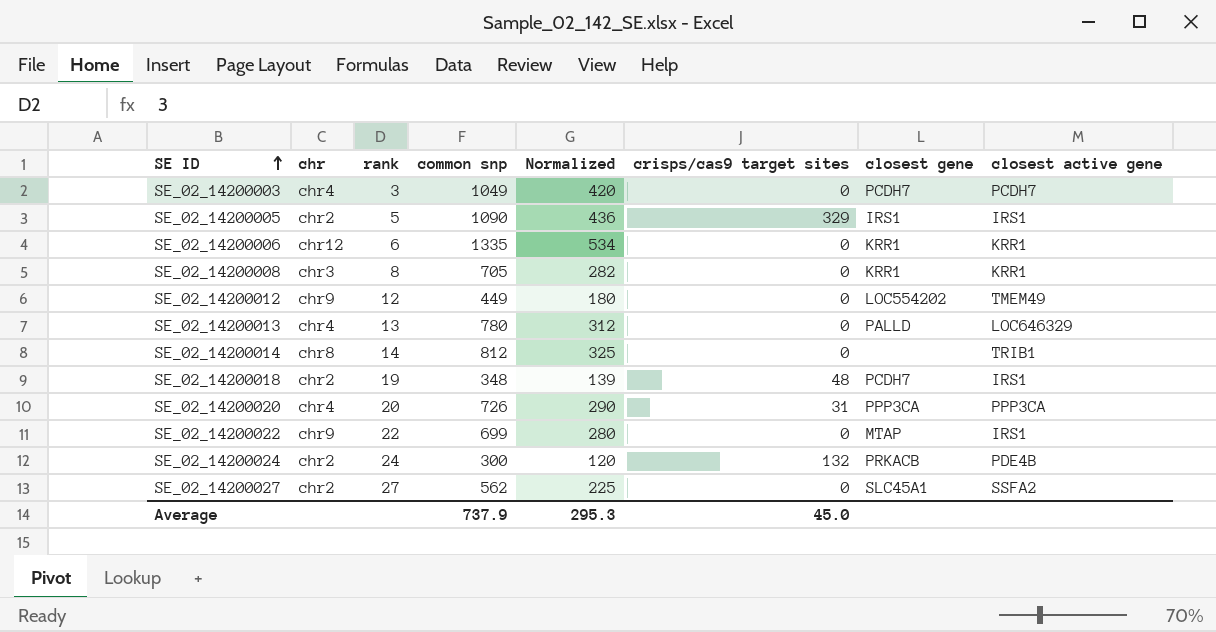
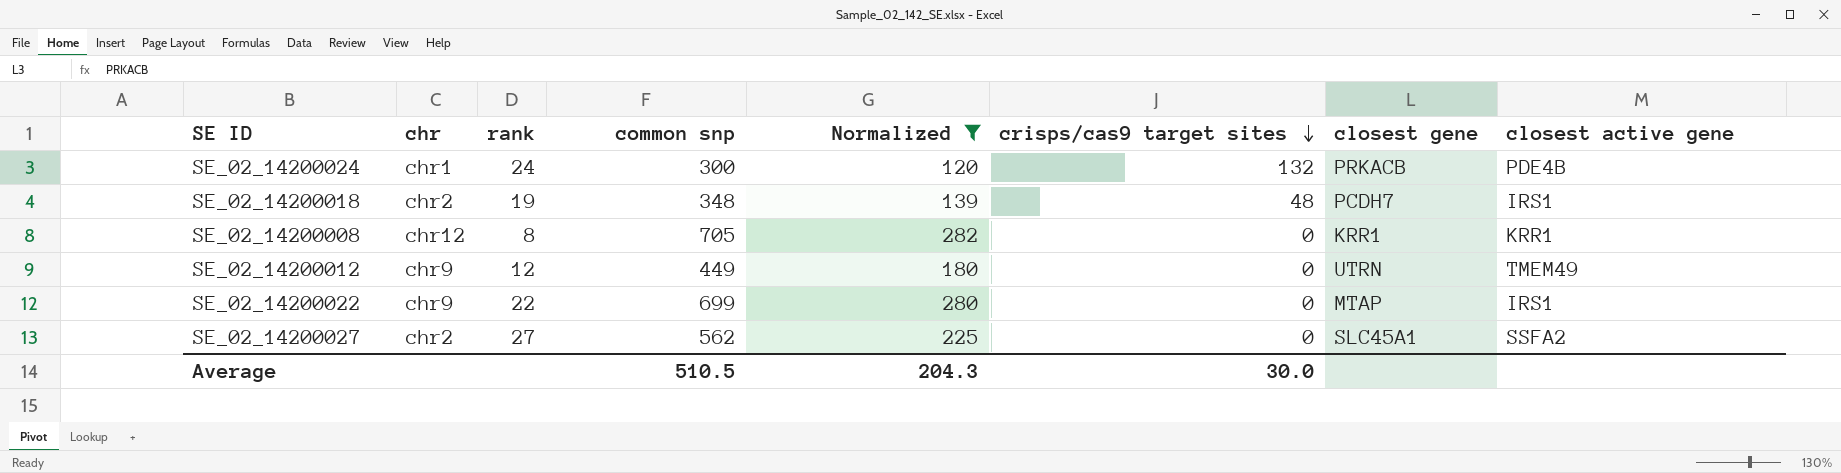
filter: none -> Normalized <= 282
row order: SE ID ascending -> crisps/cas9 target sites descending
SE_02_14200024 | chr: chr2 -> chr1
SE_02_14200008 | chr: chr3 -> chr12
SE_02_14200012 | closest gene: LOC554202 -> UTRN
Average | common snp: 737.9 -> 510.5
Average | Normalized: 295.3 -> 204.3
Average | crisps/cas9 target sites: 45.0 -> 30.0

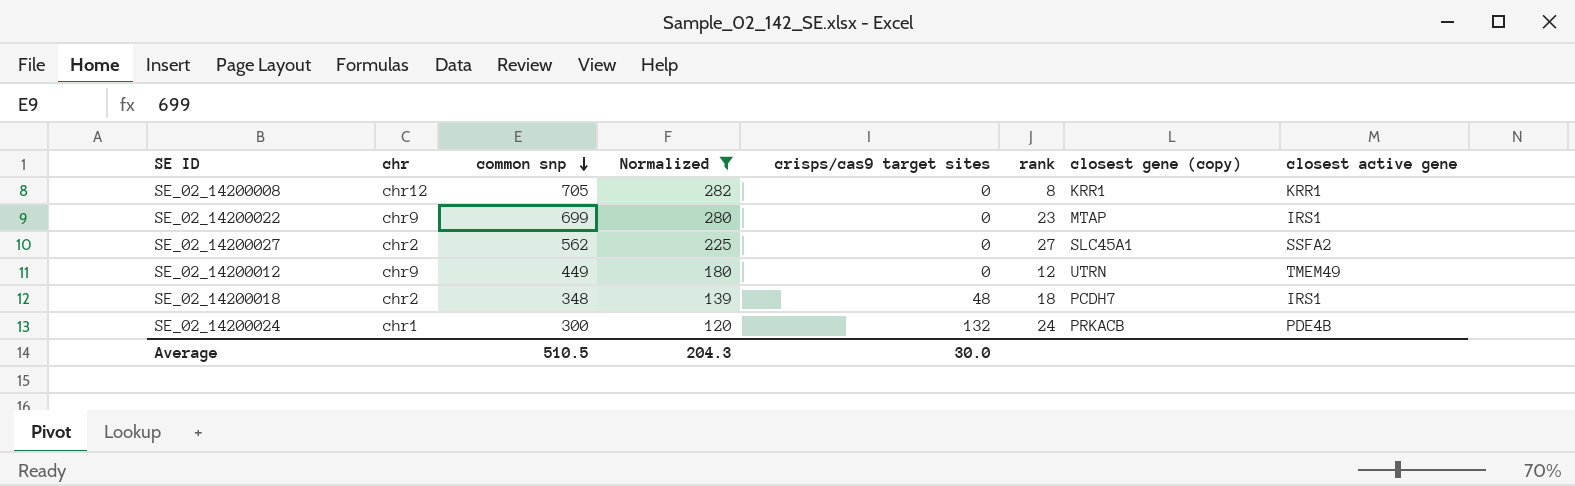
row order: crisps/cas9 target sites descending -> common snp descending
column rank | position: 3 -> 6
column name: closest gene -> closest gene (copy)
SE_02_14200022 | rank: 22 -> 23
SE_02_14200018 | rank: 19 -> 18

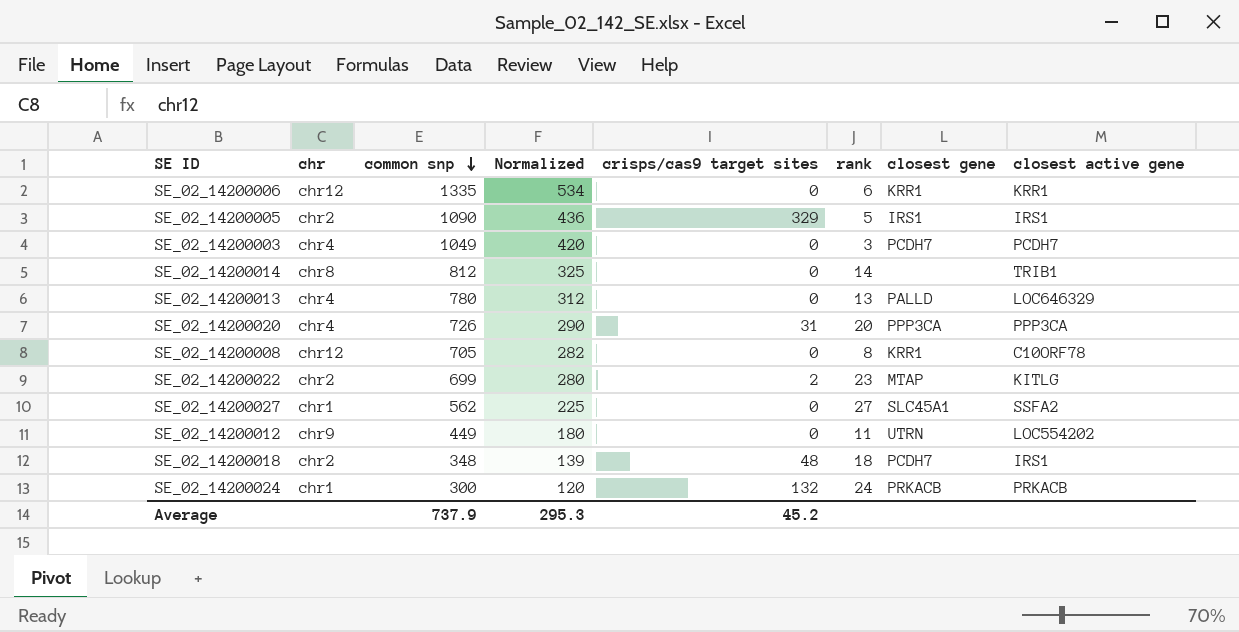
filter: Normalized <= 282 -> none
column name: closest gene (copy) -> closest gene
SE_02_14200008 | closest active gene: KRR1 -> C10ORF78
SE_02_14200022 | chr: chr9 -> chr2
SE_02_14200022 | crisps/cas9 target sites: 0 -> 2
SE_02_14200022 | closest active gene: IRS1 -> KITLG
SE_02_14200027 | chr: chr2 -> chr1
SE_02_14200012 | rank: 12 -> 11
SE_02_14200012 | closest active gene: TMEM49 -> LOC554202
SE_02_14200024 | closest active gene: PDE4B -> PRKACB
Average | common snp: 510.5 -> 737.9
Average | Normalized: 204.3 -> 295.3
Average | crisps/cas9 target sites: 30.0 -> 45.2

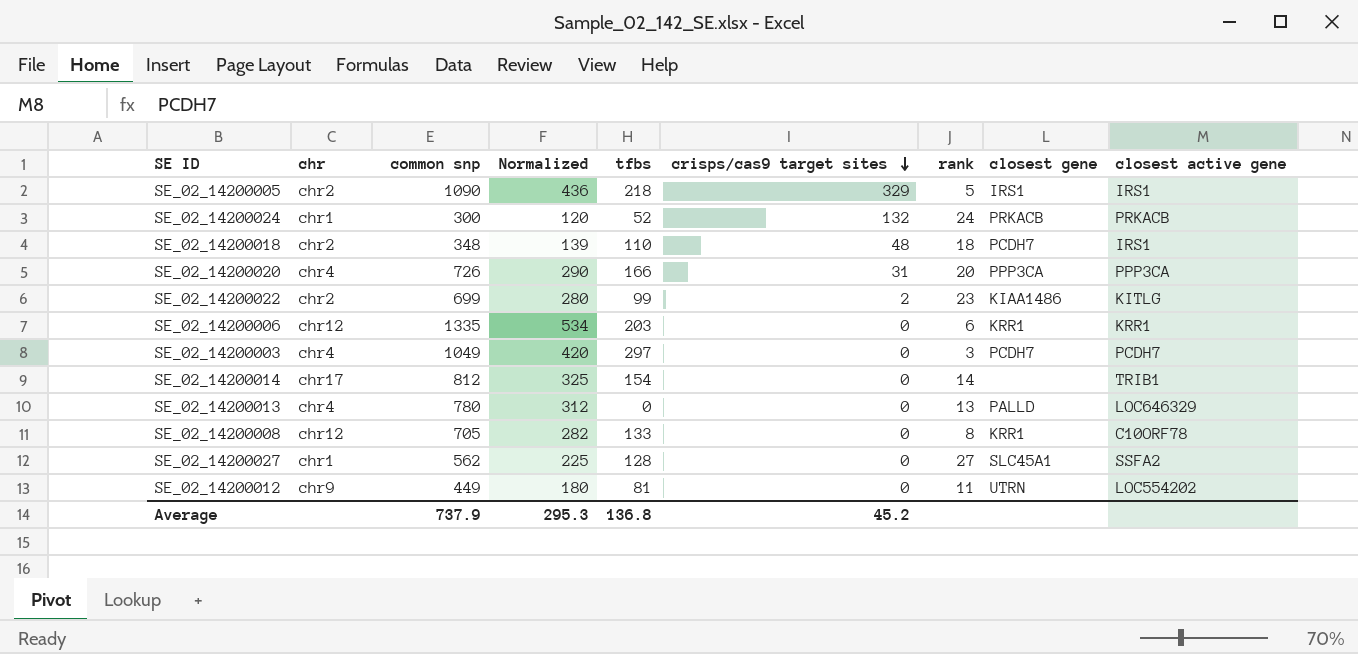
row order: common snp descending -> crisps/cas9 target sites descending
column tfbs | position: none -> 5
SE_02_14200022 | closest gene: MTAP -> KIAA1486
SE_02_14200014 | chr: chr8 -> chr17

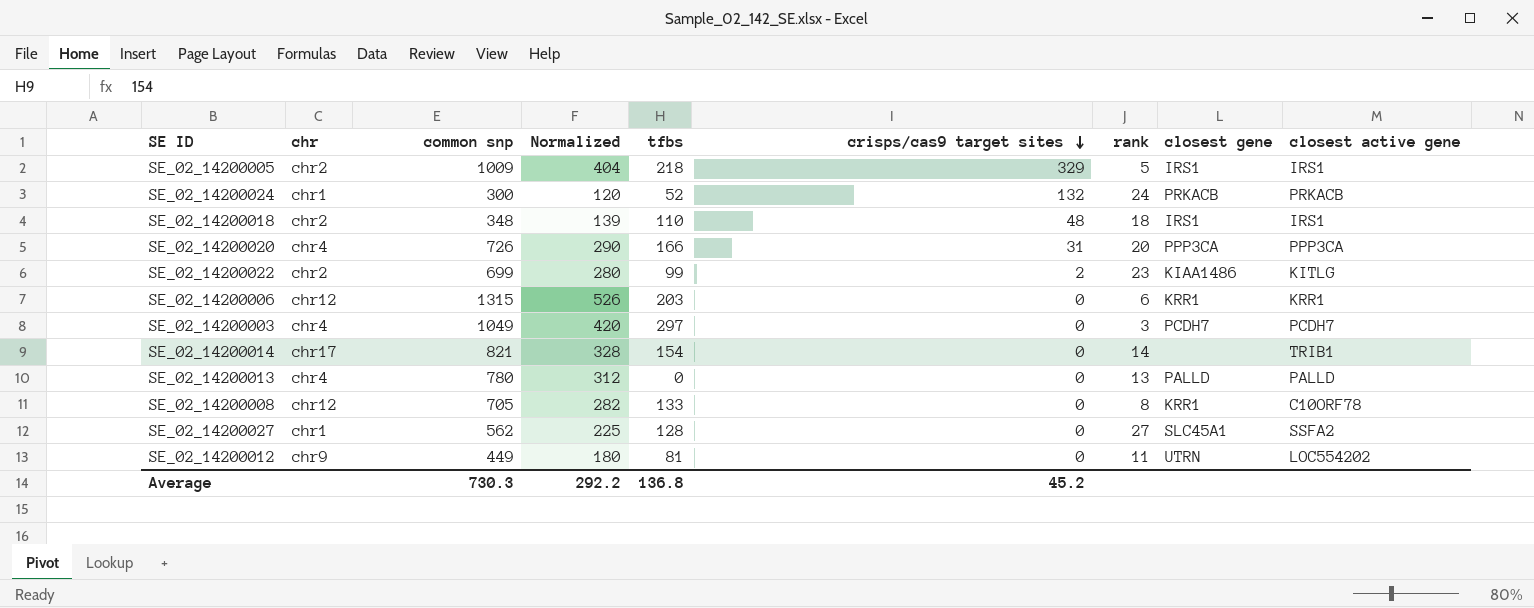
SE_02_14200005 | common snp: 1090 -> 1009
SE_02_14200005 | Normalized: 436 -> 404
SE_02_14200018 | closest gene: PCDH7 -> IRS1
SE_02_14200006 | common snp: 1335 -> 1315
SE_02_14200006 | Normalized: 534 -> 526
SE_02_14200014 | common snp: 812 -> 821
SE_02_14200014 | Normalized: 325 -> 328
SE_02_14200013 | closest active gene: LOC646329 -> PALLD
Average | common snp: 737.9 -> 730.3
Average | Normalized: 295.3 -> 292.2

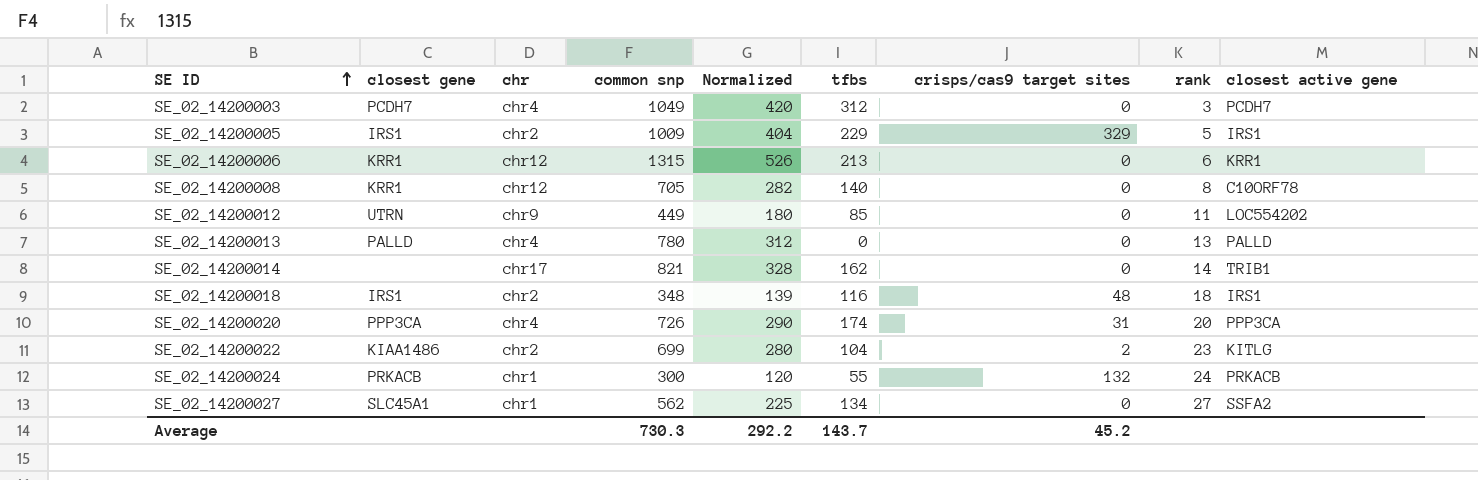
row order: crisps/cas9 target sites descending -> SE ID ascending
column closest gene | position: 8 -> 2
SE_02_14200003 | tfbs: 297 -> 312
SE_02_14200005 | tfbs: 218 -> 229
SE_02_14200006 | tfbs: 203 -> 213
SE_02_14200008 | tfbs: 133 -> 140
SE_02_14200012 | tfbs: 81 -> 85
SE_02_14200014 | tfbs: 154 -> 162
SE_02_14200018 | tfbs: 110 -> 116
SE_02_14200020 | tfbs: 166 -> 174
SE_02_14200022 | tfbs: 99 -> 104
SE_02_14200024 | tfbs: 52 -> 55
SE_02_14200027 | tfbs: 128 -> 134
Average | tfbs: 136.8 -> 143.7

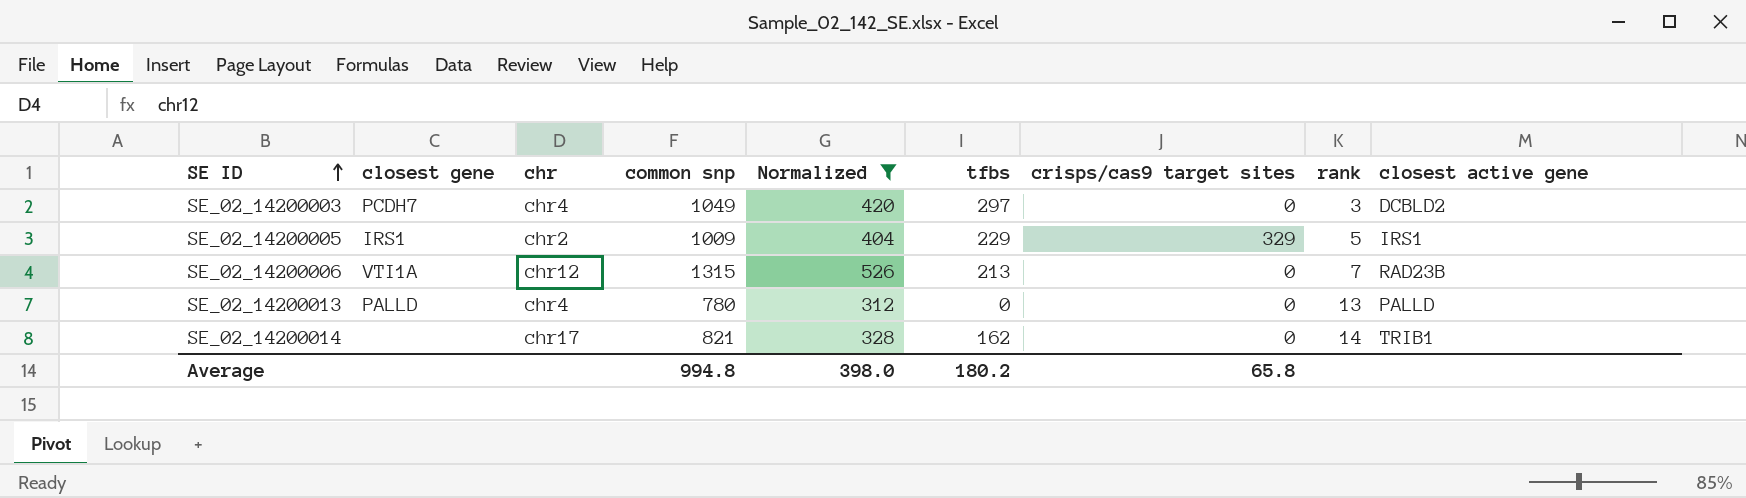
filter: none -> Normalized >= 312
SE_02_14200003 | tfbs: 312 -> 297
SE_02_14200003 | closest active gene: PCDH7 -> DCBLD2
SE_02_14200006 | closest gene: KRR1 -> VTI1A
SE_02_14200006 | rank: 6 -> 7
SE_02_14200006 | closest active gene: KRR1 -> RAD23B
Average | common snp: 730.3 -> 994.8
Average | Normalized: 292.2 -> 398.0
Average | tfbs: 143.7 -> 180.2
Average | crisps/cas9 target sites: 45.2 -> 65.8

